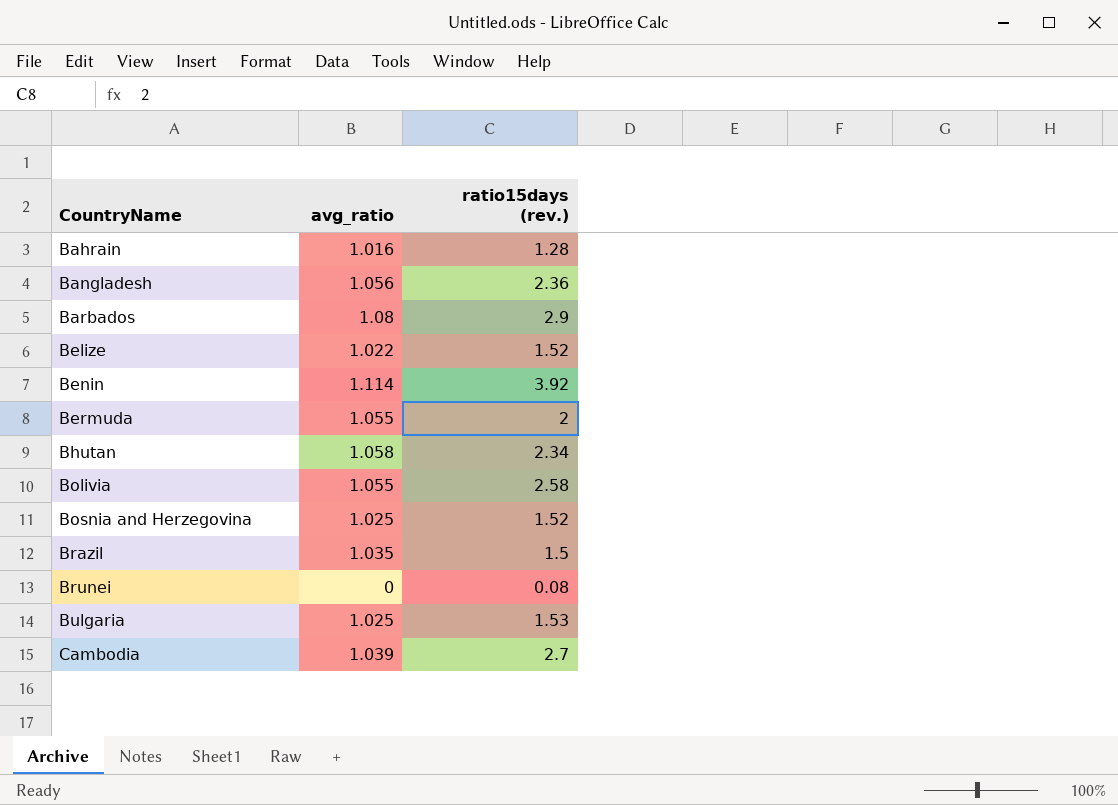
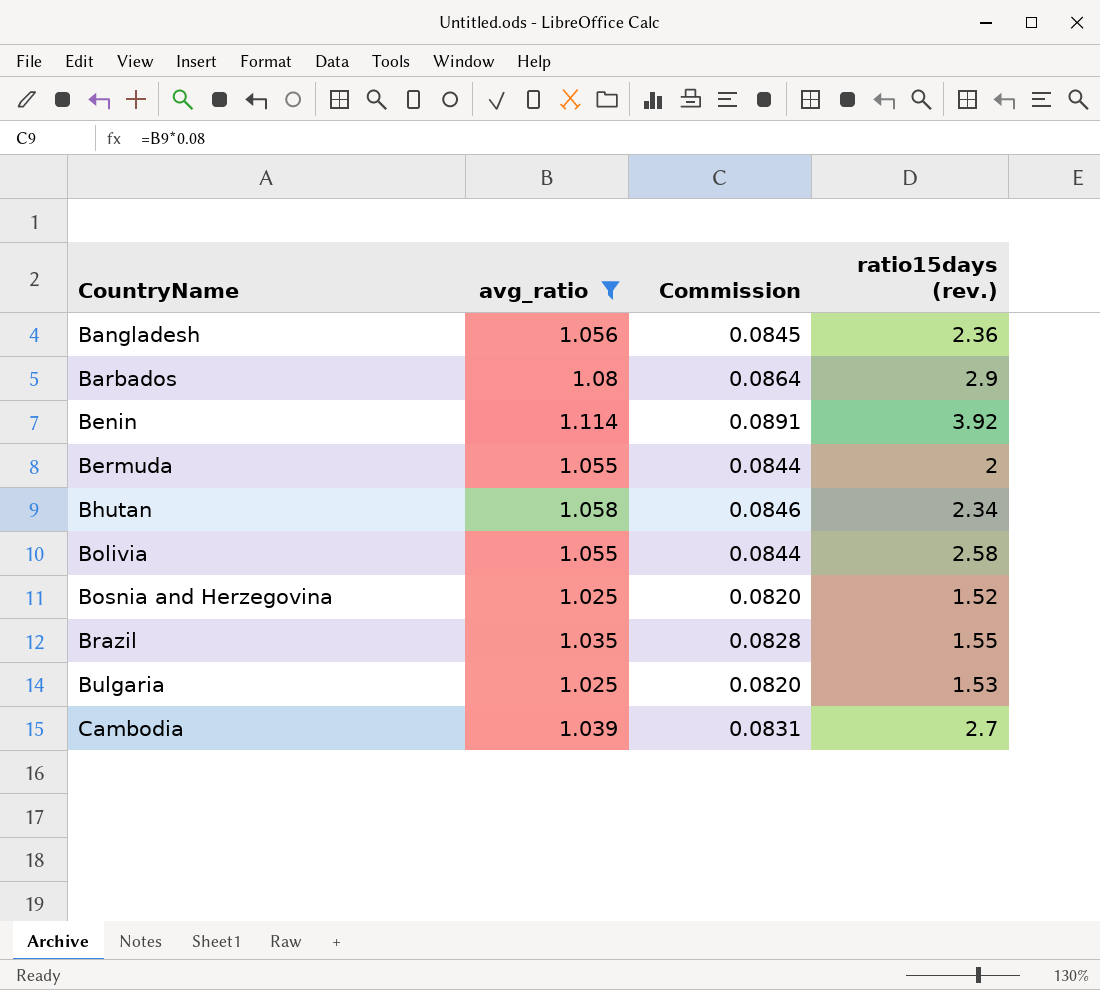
filter: none -> avg_ratio >= 1.025
column Commission | formula: none -> [avg_ratio] * 0.08
Brazil | ratio15days (rev.): 1.5 -> 1.55

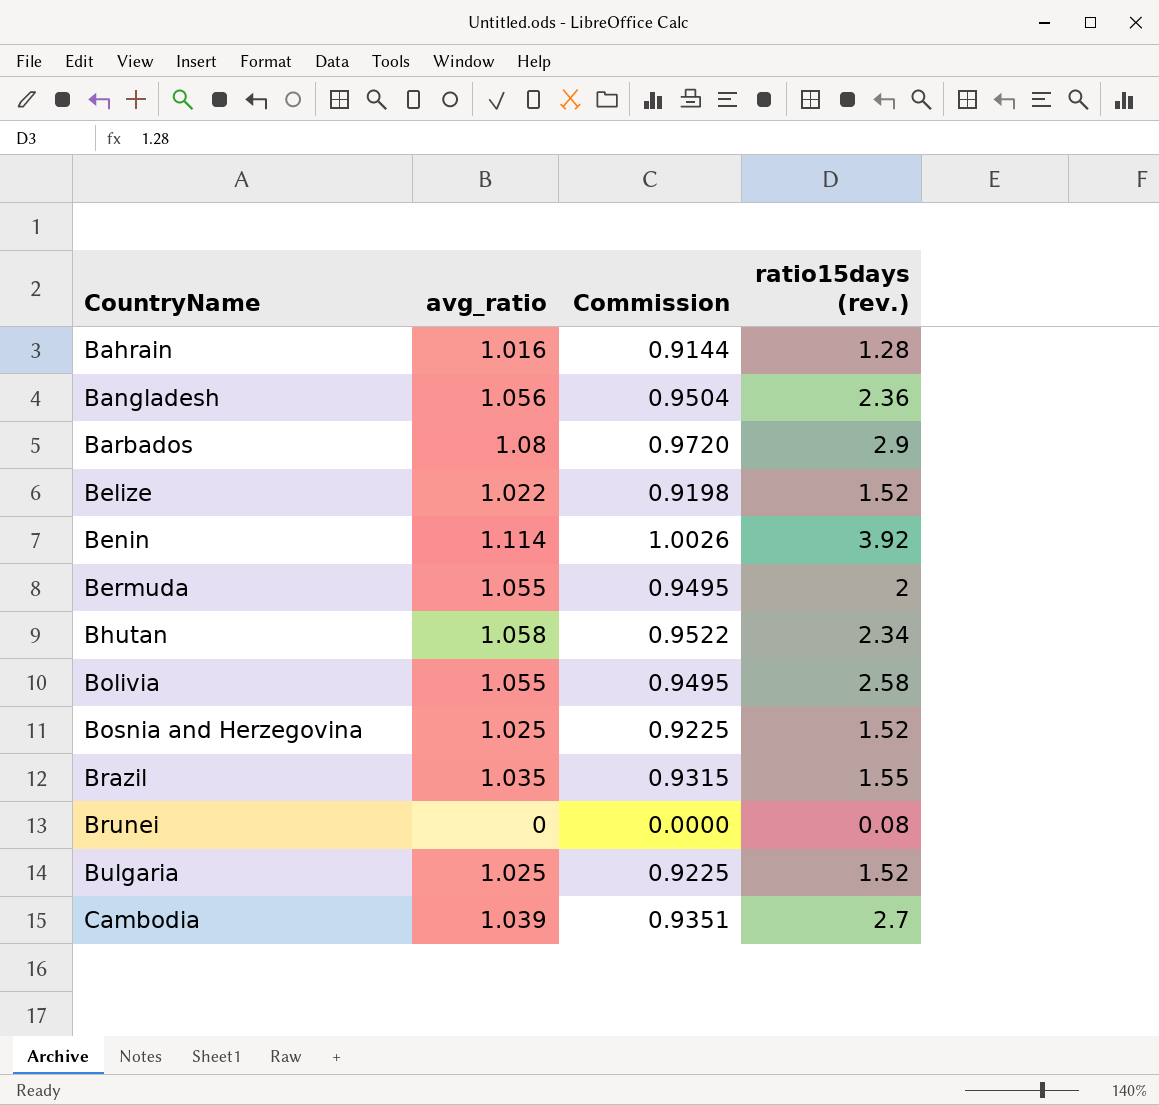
filter: avg_ratio >= 1.025 -> none
column Commission | formula: [avg_ratio] * 0.08 -> [avg_ratio] * 0.9
Bulgaria | ratio15days (rev.): 1.53 -> 1.52

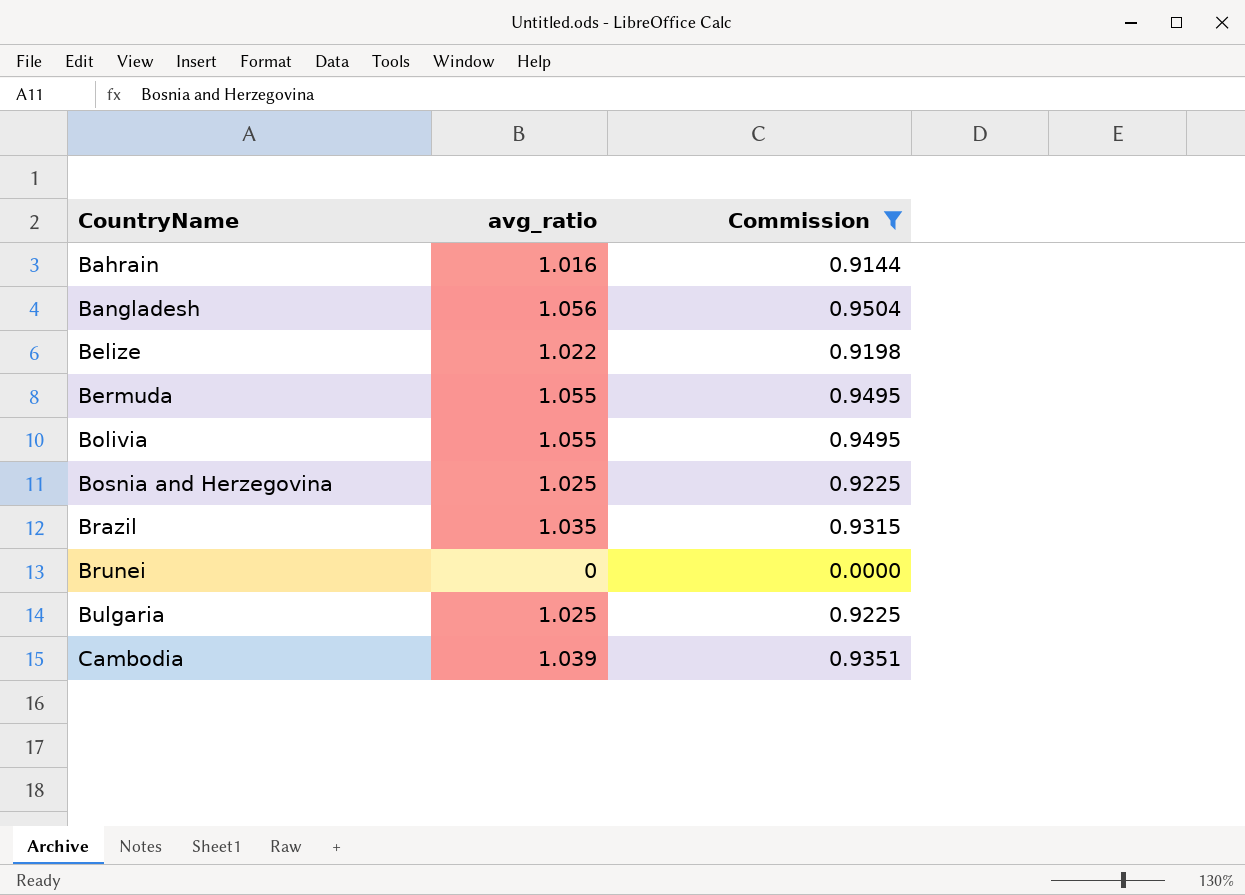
filter: none -> Commission <= 0.9504
column ratio15days (rev.) | position: 4 -> none

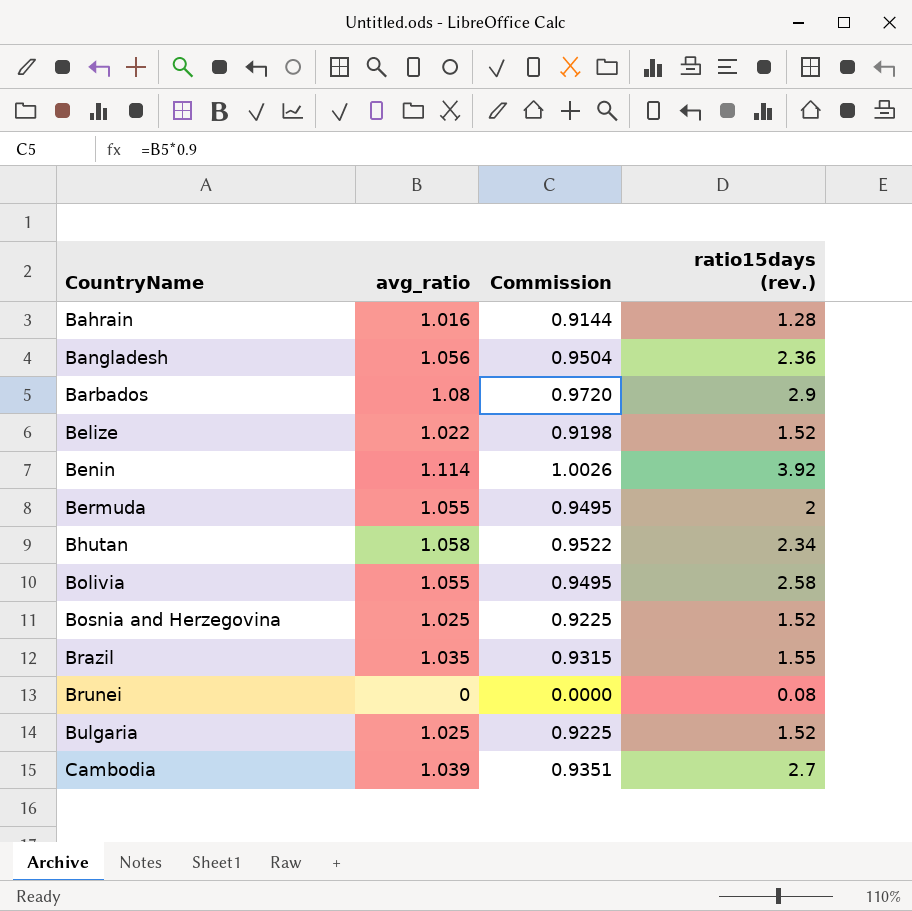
filter: Commission <= 0.9504 -> none
column ratio15days (rev.) | position: none -> 4

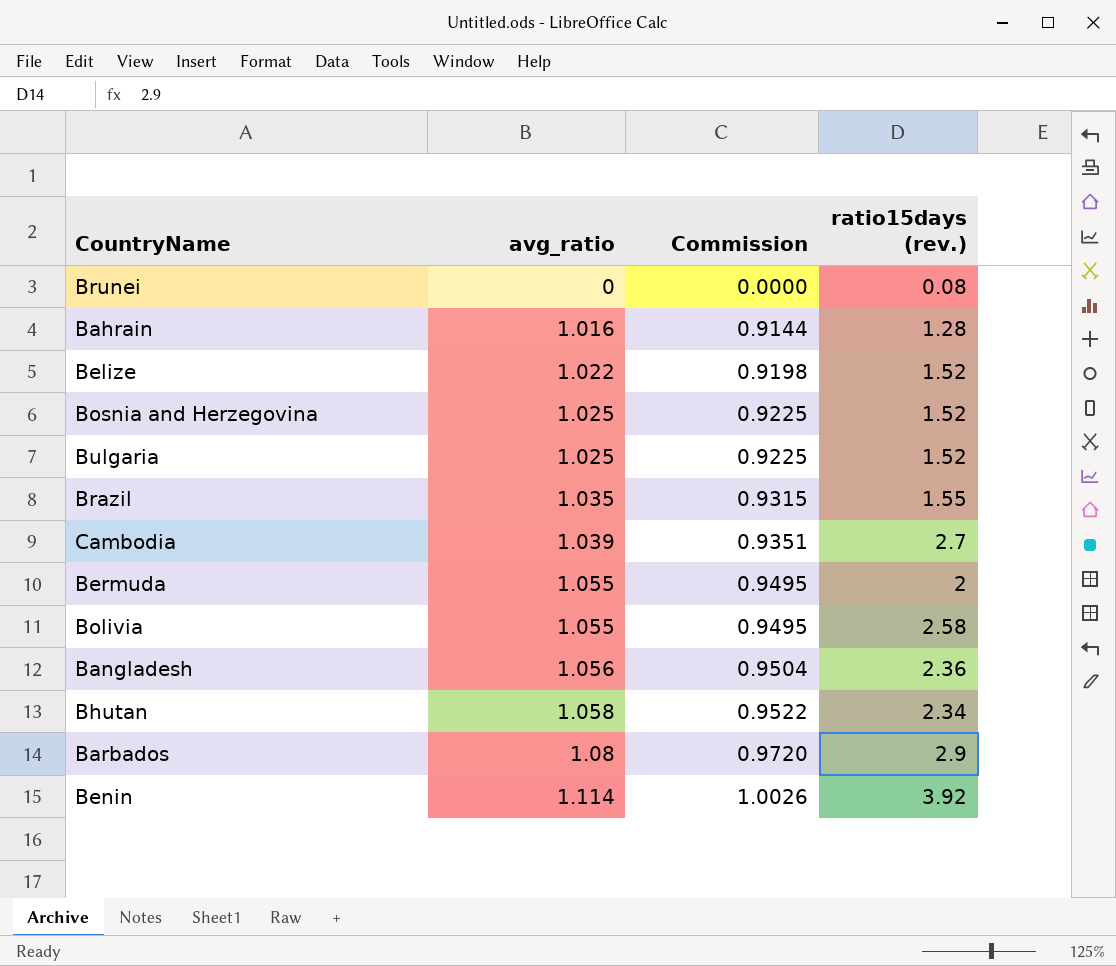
row order: CountryName ascending -> avg_ratio ascending

